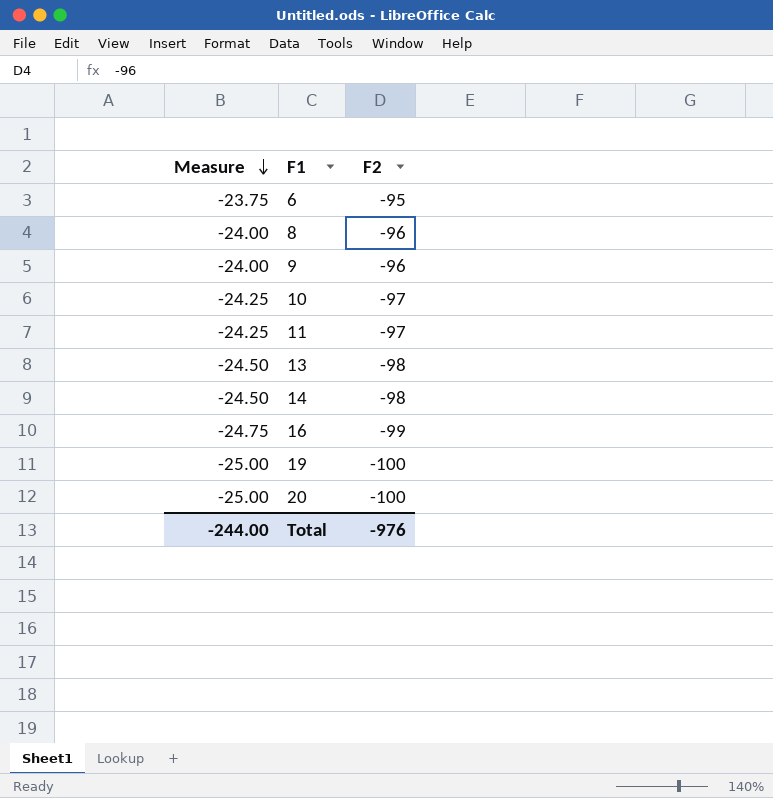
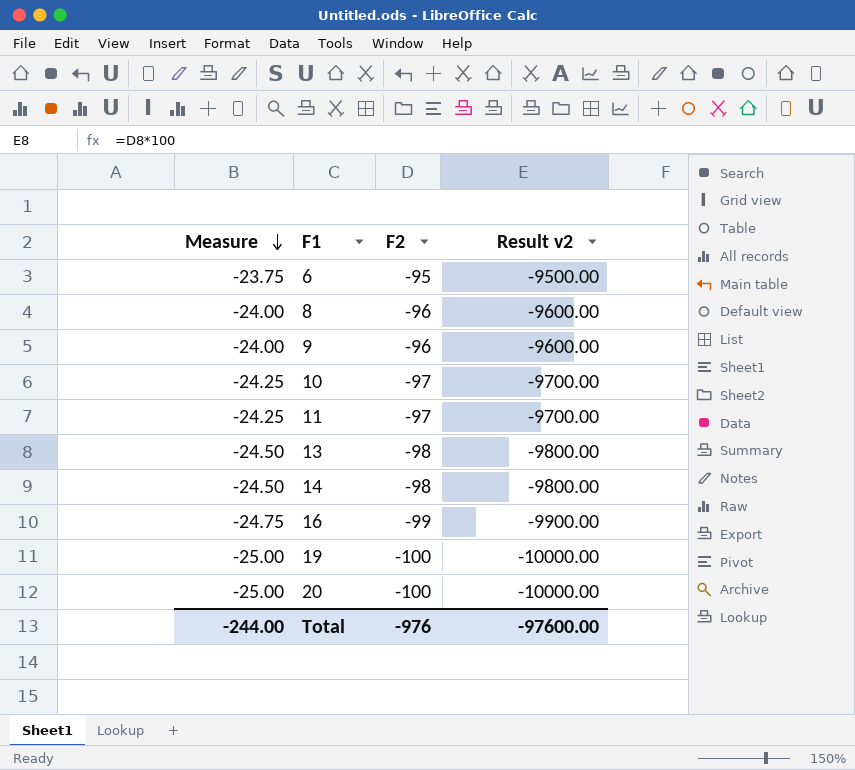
column Result v2 | formula: none -> [F2] * 100

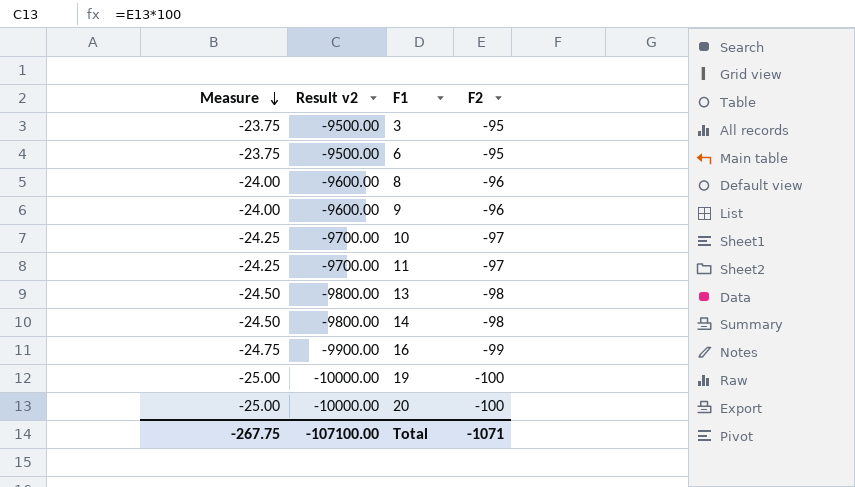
column Result v2 | position: 4 -> 2
row 3: none -> -23.75 | -9500.00 | -95
Total | Measure: -244.00 -> -267.75
Total | Result v2: -97600.00 -> -107100.00
Total | F2: -976 -> -1071

